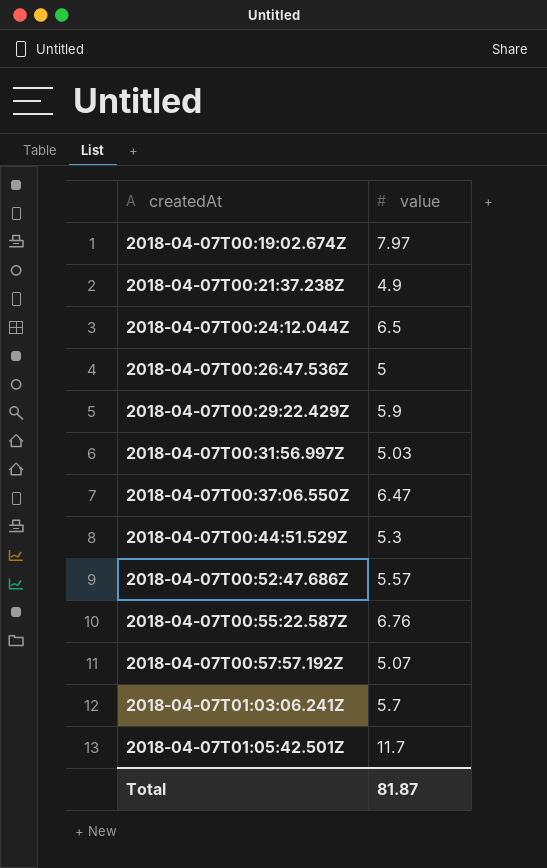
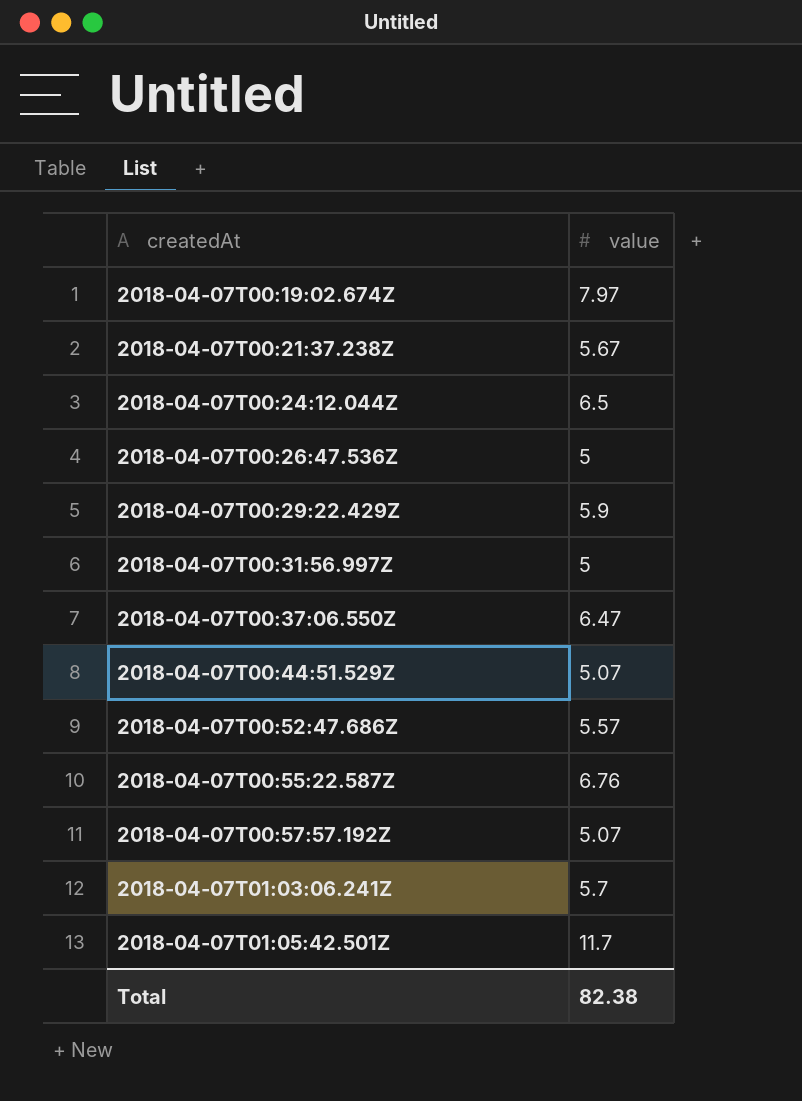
2018-04-07T00:21:37.238Z | value: 4.9 -> 5.67
2018-04-07T00:31:56.997Z | value: 5.03 -> 5
2018-04-07T00:44:51.529Z | value: 5.3 -> 5.07
Total | value: 81.87 -> 82.38

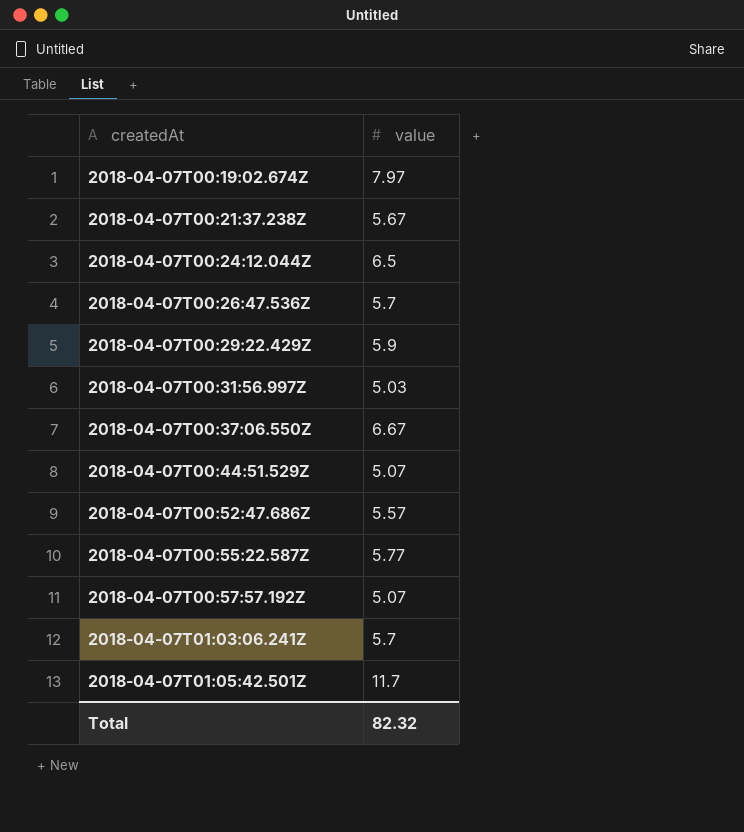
2018-04-07T00:26:47.536Z | value: 5 -> 5.7
2018-04-07T00:31:56.997Z | value: 5 -> 5.03
2018-04-07T00:37:06.550Z | value: 6.47 -> 6.67
2018-04-07T00:55:22.587Z | value: 6.76 -> 5.77
Total | value: 82.38 -> 82.32

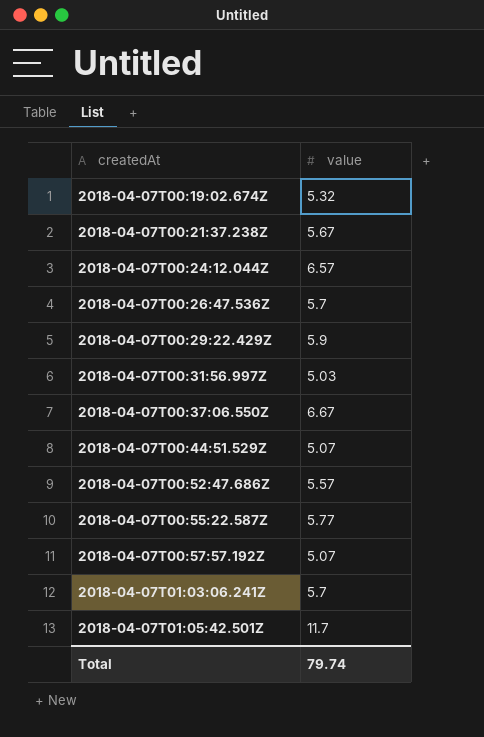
2018-04-07T00:19:02.674Z | value: 7.97 -> 5.32
2018-04-07T00:24:12.044Z | value: 6.5 -> 6.57
Total | value: 82.32 -> 79.74

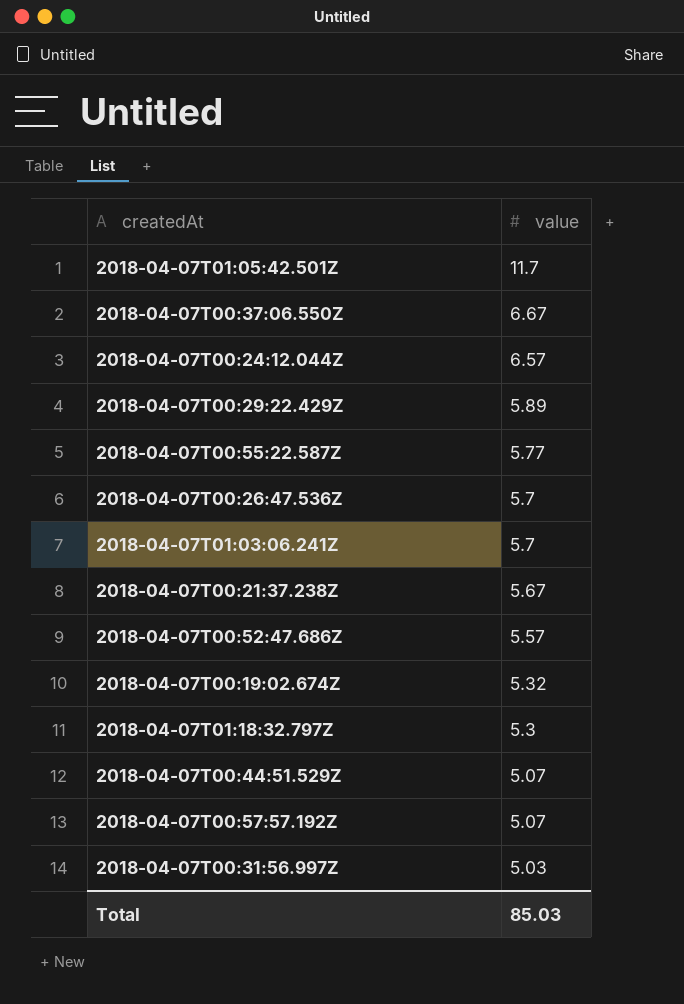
row order: createdAt ascending -> value descending
2018-04-07T00:29:22.429Z | value: 5.9 -> 5.89
row 2018-04-07T01:18:32.797Z: none -> 5.3
Total | value: 79.74 -> 85.03

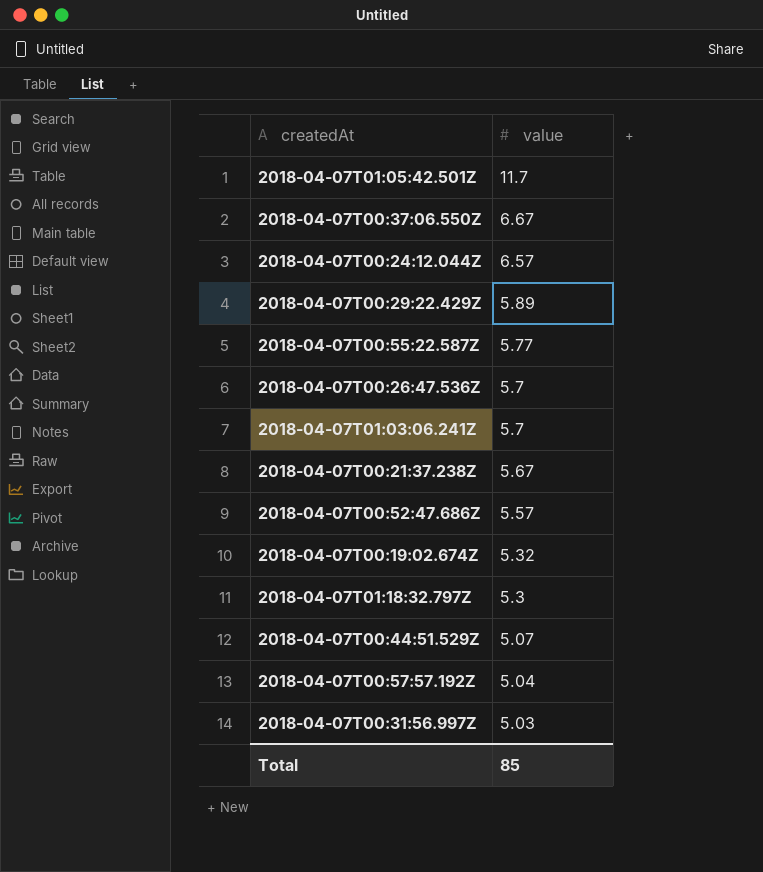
2018-04-07T00:57:57.192Z | value: 5.07 -> 5.04
Total | value: 85.03 -> 85

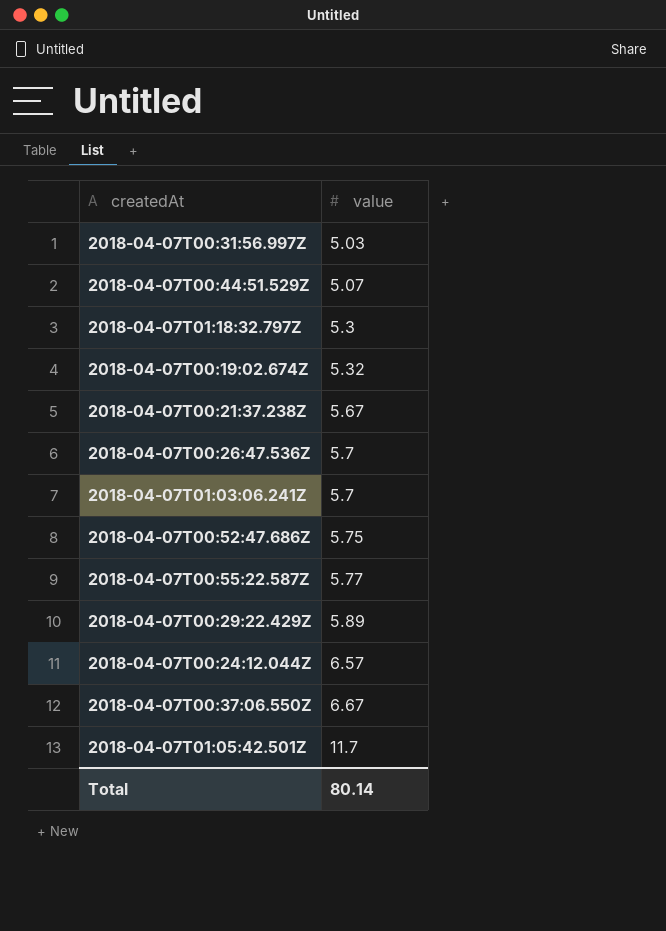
row order: value descending -> value ascending
row 2018-04-07T00:57:57.192Z: 5.04 -> none
2018-04-07T00:52:47.686Z | value: 5.57 -> 5.75
Total | value: 85 -> 80.14

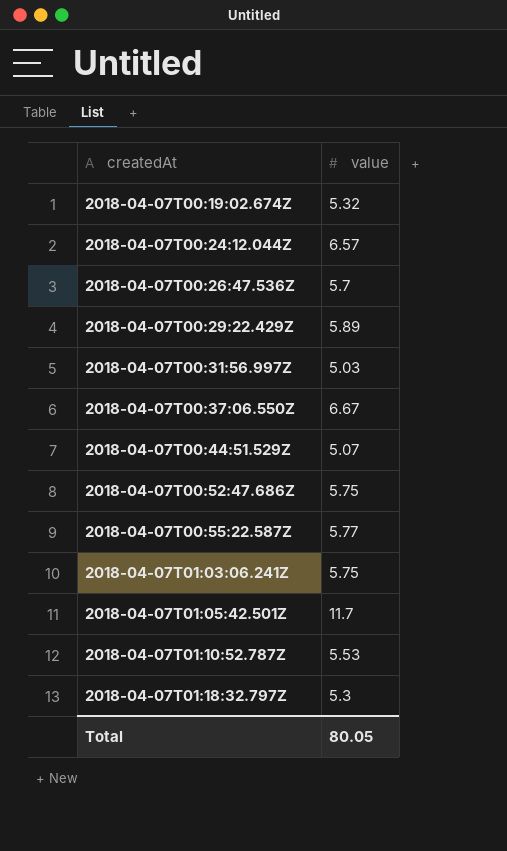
row order: value ascending -> createdAt ascending
row 2018-04-07T00:21:37.238Z: 5.67 -> none
2018-04-07T01:03:06.241Z | value: 5.7 -> 5.75
row 2018-04-07T01:10:52.787Z: none -> 5.53
Total | value: 80.14 -> 80.05

